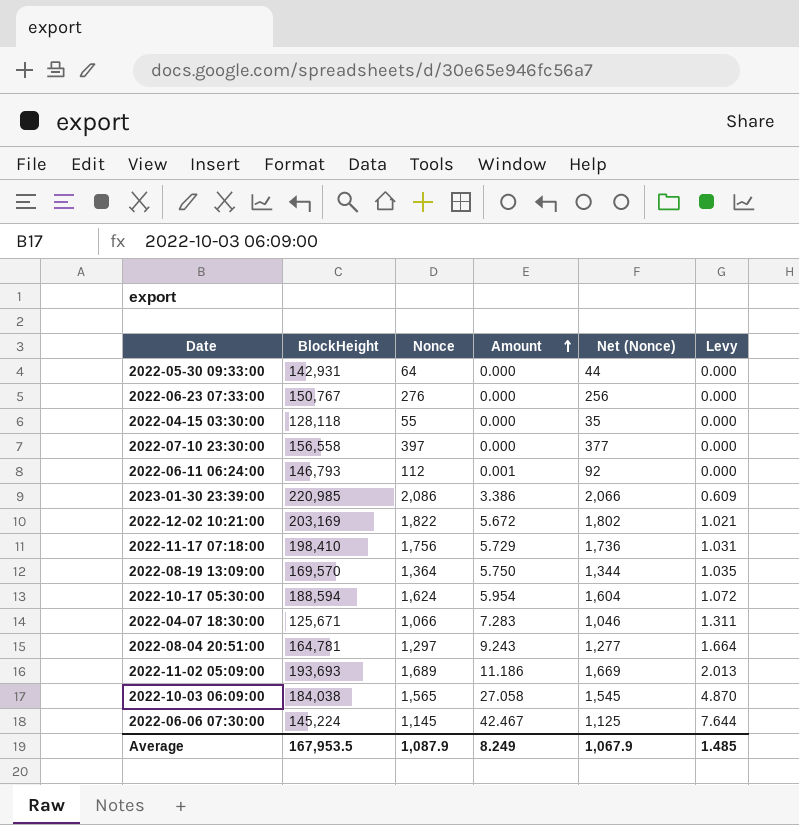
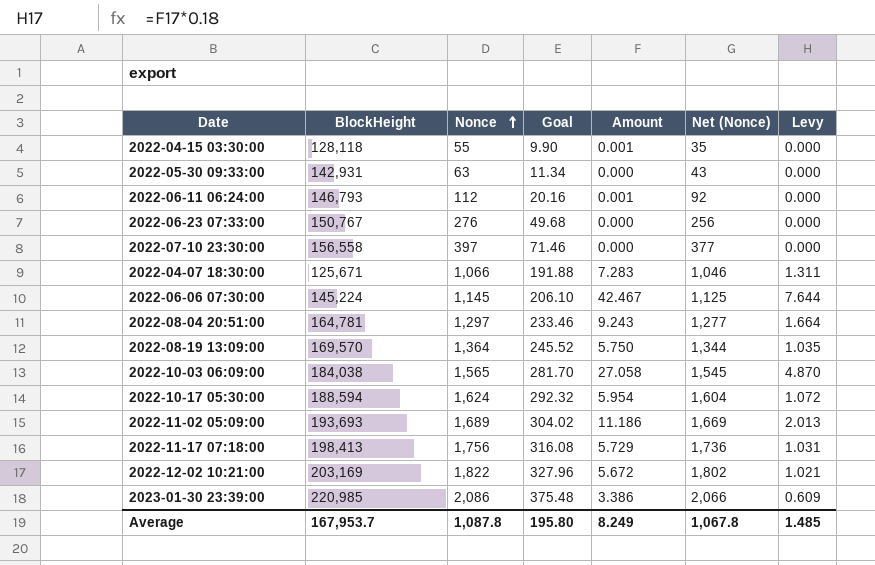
row order: Amount ascending -> Nonce ascending
column Goal | formula: none -> [Nonce] * 0.18
2022-04-15 03:30:00 | Amount: 0.000 -> 0.001
2022-05-30 09:33:00 | Nonce: 64 -> 63
2022-05-30 09:33:00 | Net (Nonce): 44 -> 43
2022-11-17 07:18:00 | BlockHeight: 198,410 -> 198,413
Average | BlockHeight: 167,953.5 -> 167,953.7
Average | Nonce: 1,087.9 -> 1,087.8
Average | Net (Nonce): 1,067.9 -> 1,067.8

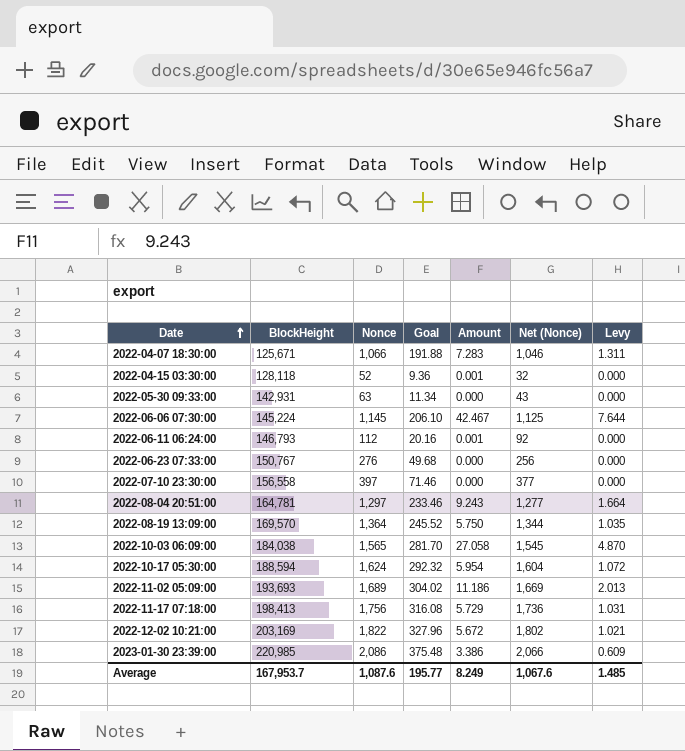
row order: Nonce ascending -> Date ascending
2022-04-15 03:30:00 | Nonce: 55 -> 52
2022-04-15 03:30:00 | Goal: 9.90 -> 9.36
2022-04-15 03:30:00 | Net (Nonce): 35 -> 32
Average | Nonce: 1,087.8 -> 1,087.6
Average | Goal: 195.80 -> 195.77
Average | Net (Nonce): 1,067.8 -> 1,067.6

